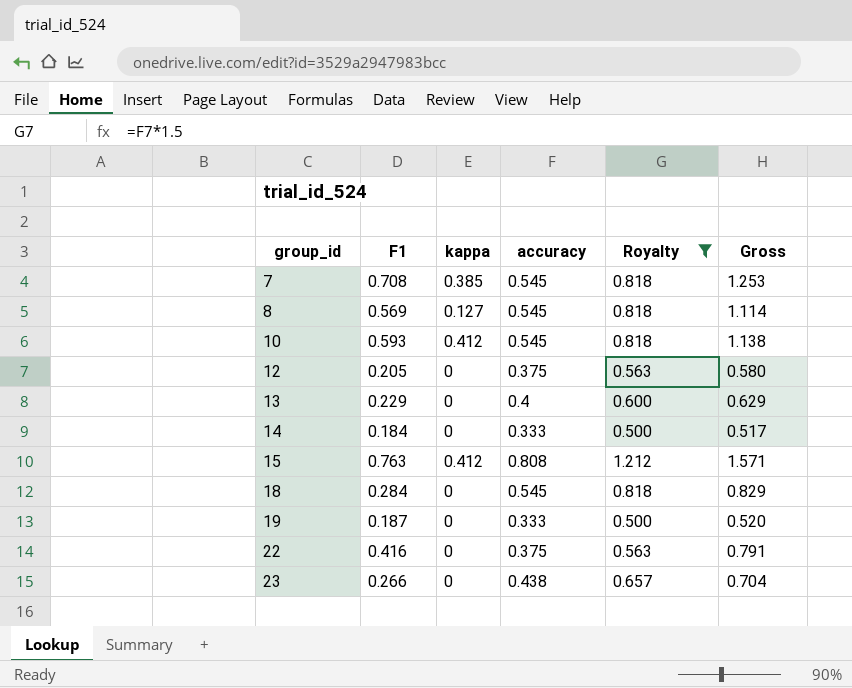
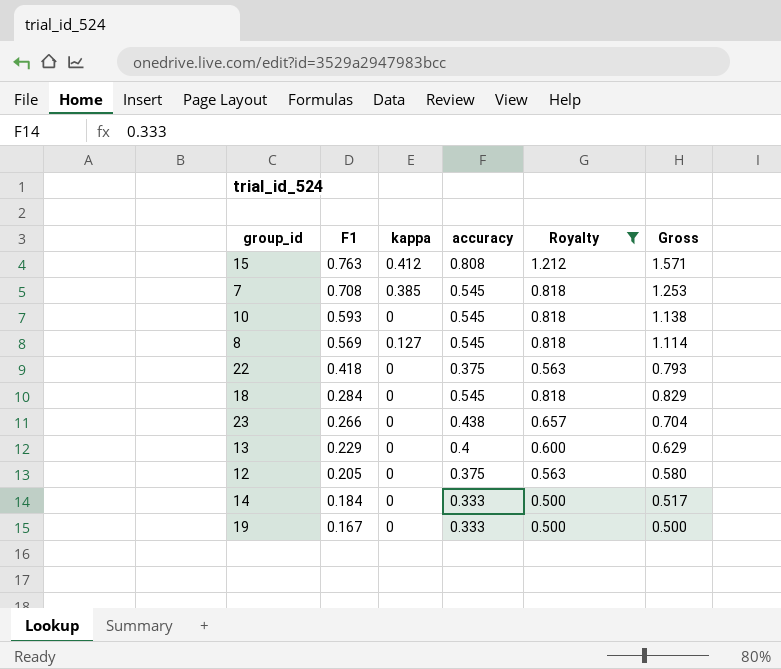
row order: group_id ascending -> F1 descending
10 | kappa: 0.412 -> 0
22 | F1: 0.416 -> 0.418
22 | Gross: 0.791 -> 0.793
19 | F1: 0.187 -> 0.167
19 | Gross: 0.520 -> 0.500

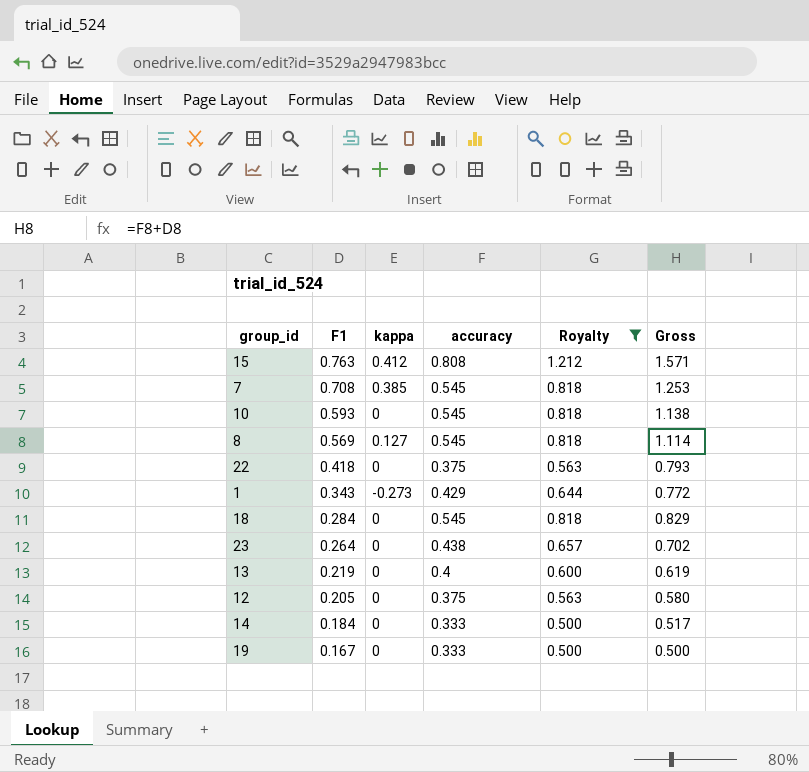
row 1: none -> 0.343 | -0.273 | 0.429 | 0.644 | 0.772
23 | F1: 0.266 -> 0.264
23 | Gross: 0.704 -> 0.702
13 | F1: 0.229 -> 0.219
13 | Gross: 0.629 -> 0.619

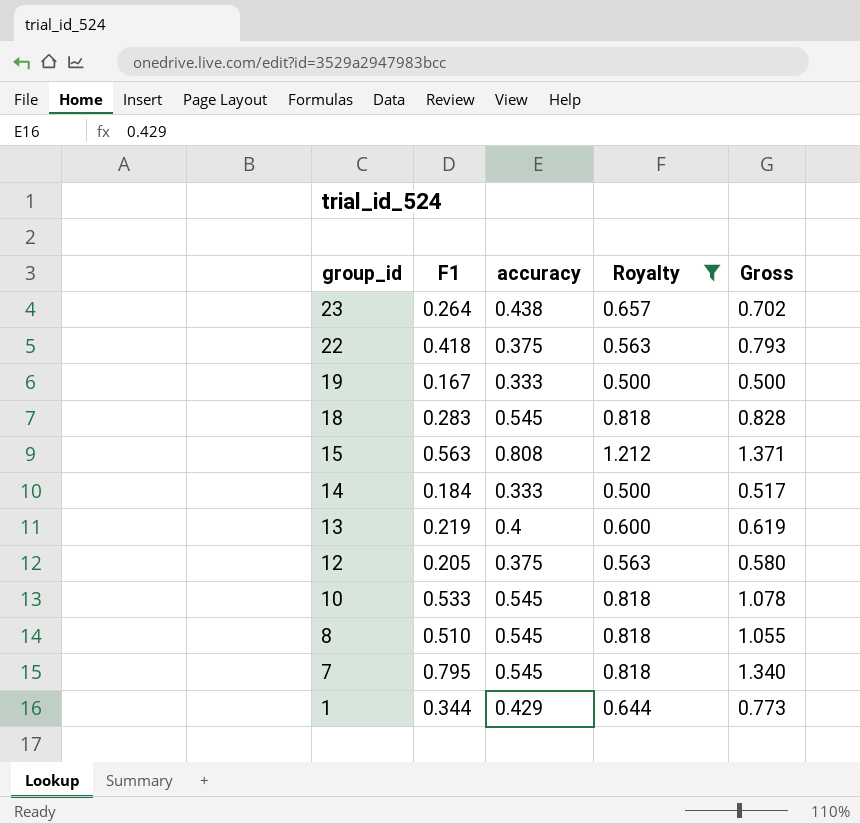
row order: F1 descending -> group_id descending
column kappa | position: 3 -> none
18 | F1: 0.284 -> 0.283
18 | Gross: 0.829 -> 0.828
15 | F1: 0.763 -> 0.563
15 | Gross: 1.571 -> 1.371
10 | F1: 0.593 -> 0.533
10 | Gross: 1.138 -> 1.078
8 | F1: 0.569 -> 0.510
8 | Gross: 1.114 -> 1.055
7 | F1: 0.708 -> 0.795
7 | Gross: 1.253 -> 1.340
1 | F1: 0.343 -> 0.344
1 | Gross: 0.772 -> 0.773

